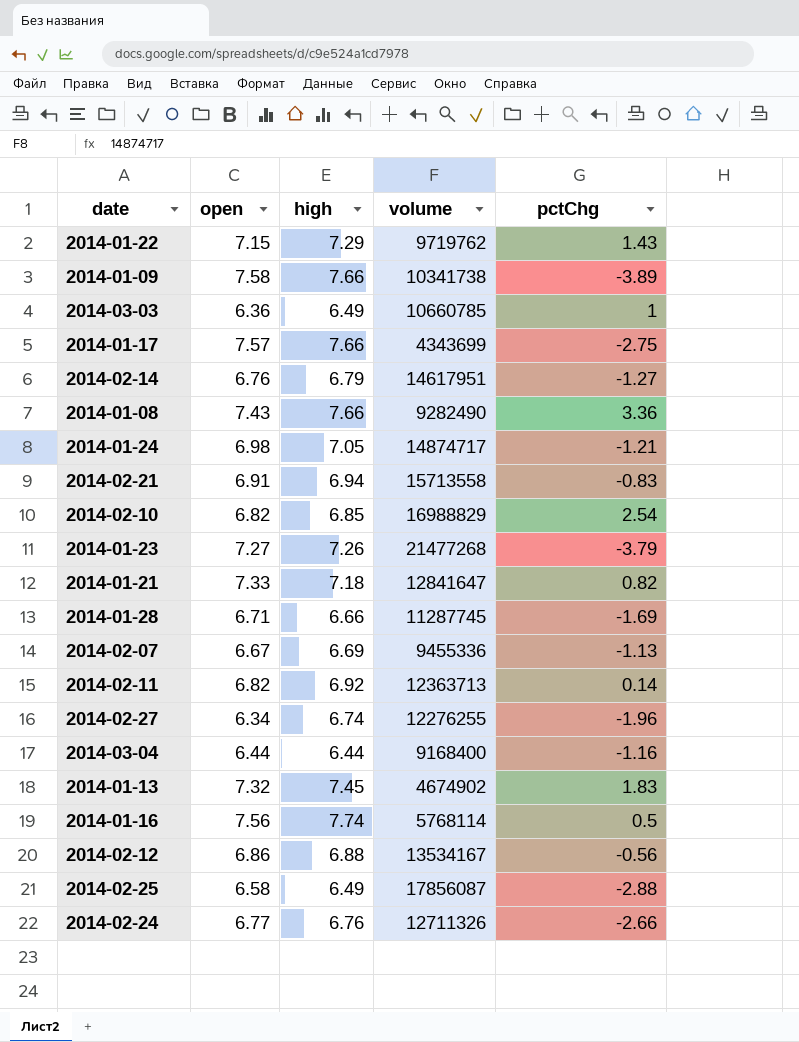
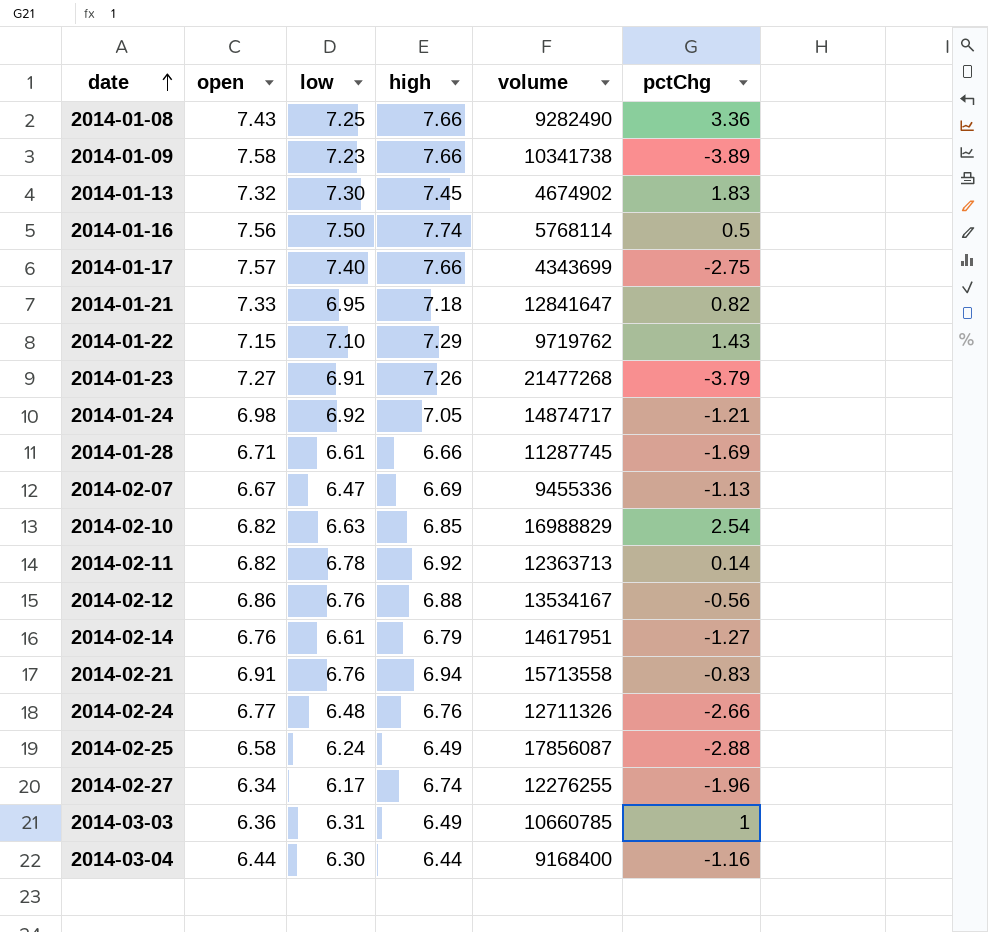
row order: none -> date ascending
column low | position: none -> 3

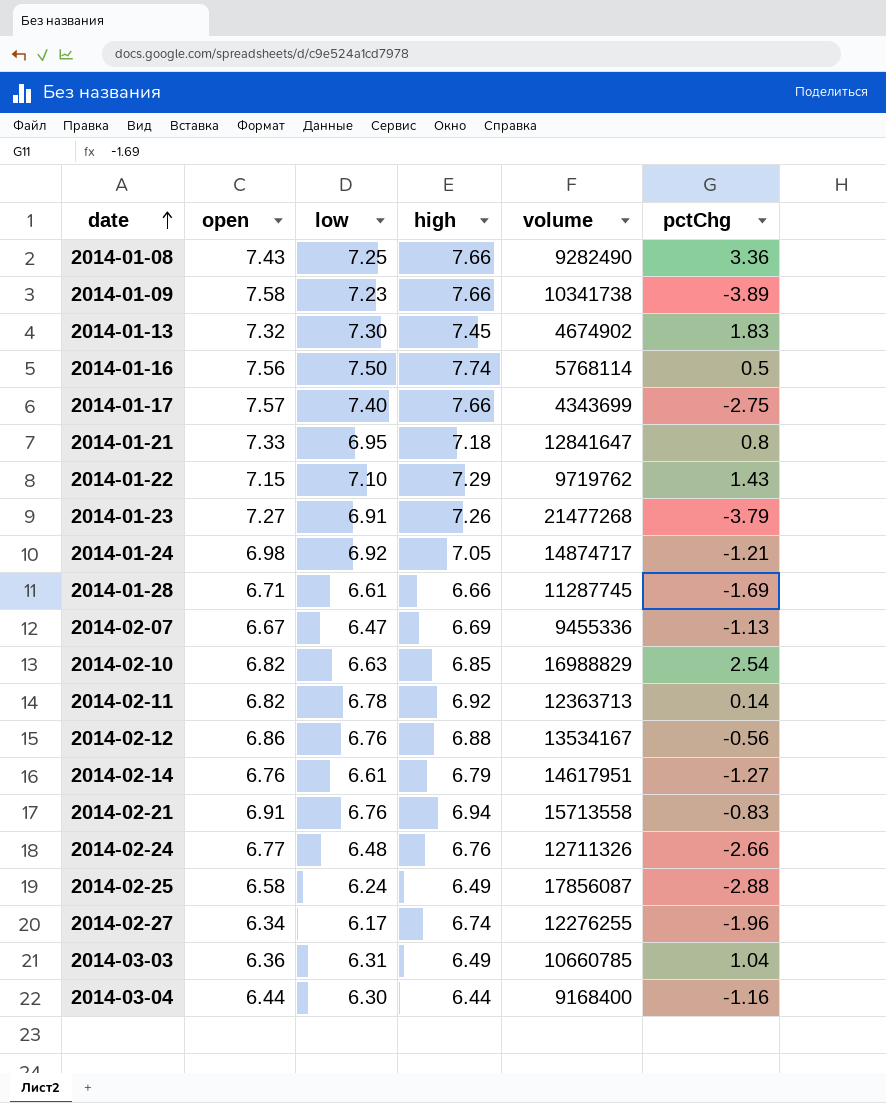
2014-01-21 | pctChg: 0.82 -> 0.8
2014-03-03 | pctChg: 1 -> 1.04

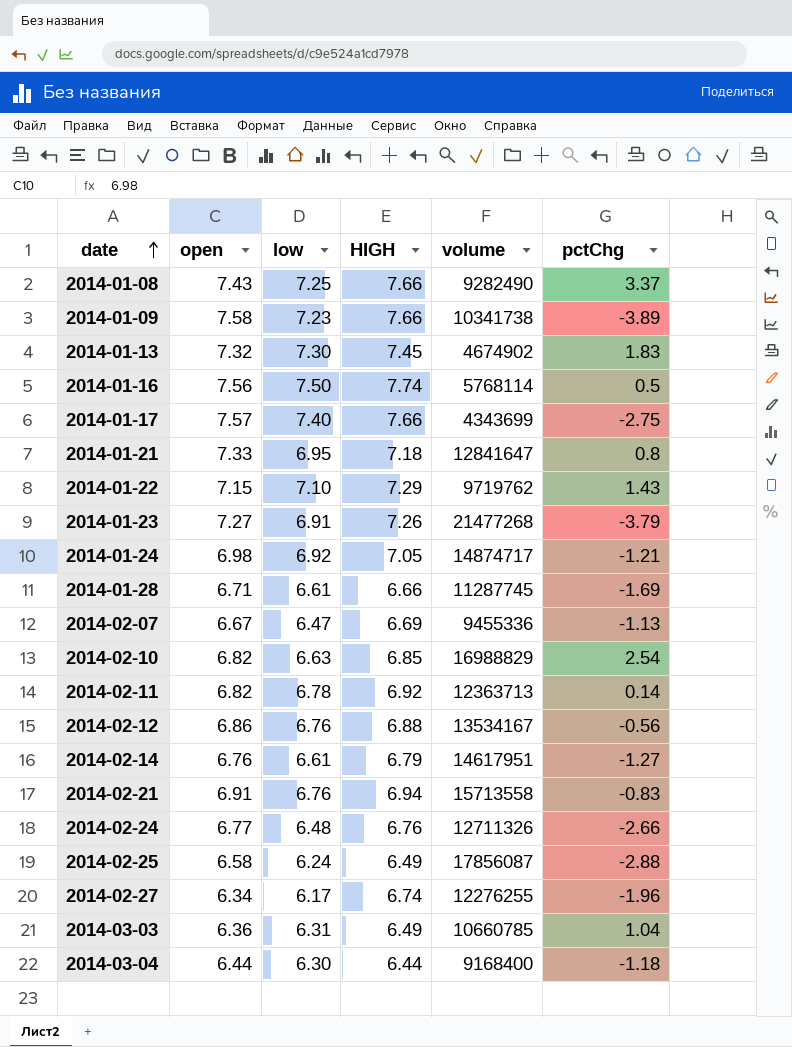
column name: high -> HIGH
2014-01-08 | pctChg: 3.36 -> 3.37
2014-03-04 | pctChg: -1.16 -> -1.18

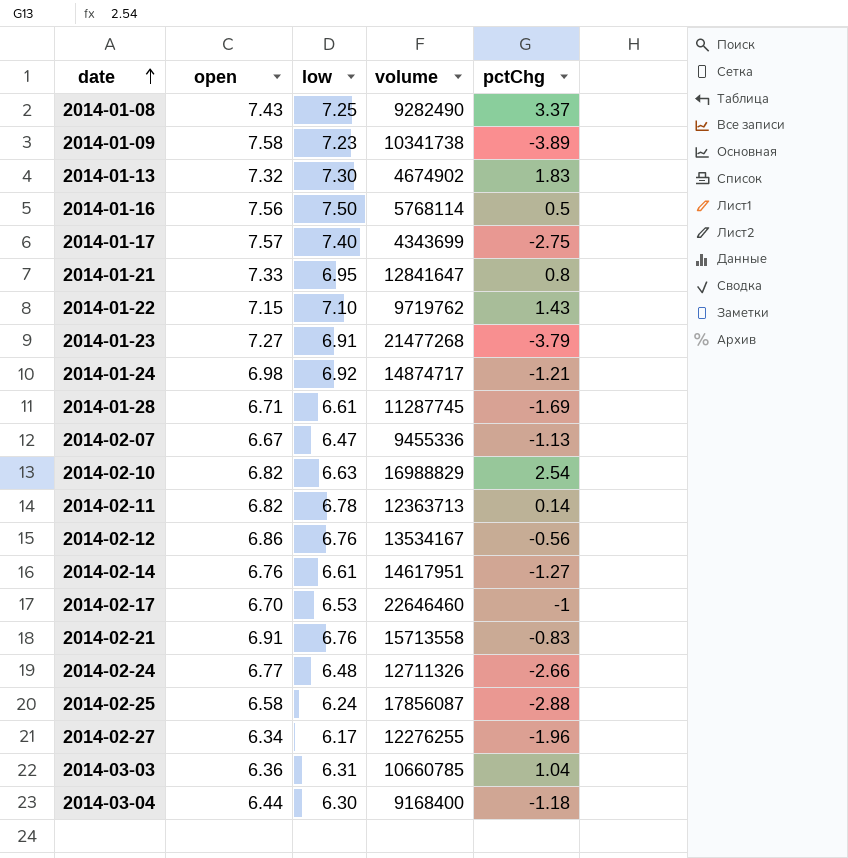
column HIGH | position: 4 -> none
row 2014-02-17: none -> 6.70 | 6.53 | 22646460 | -1

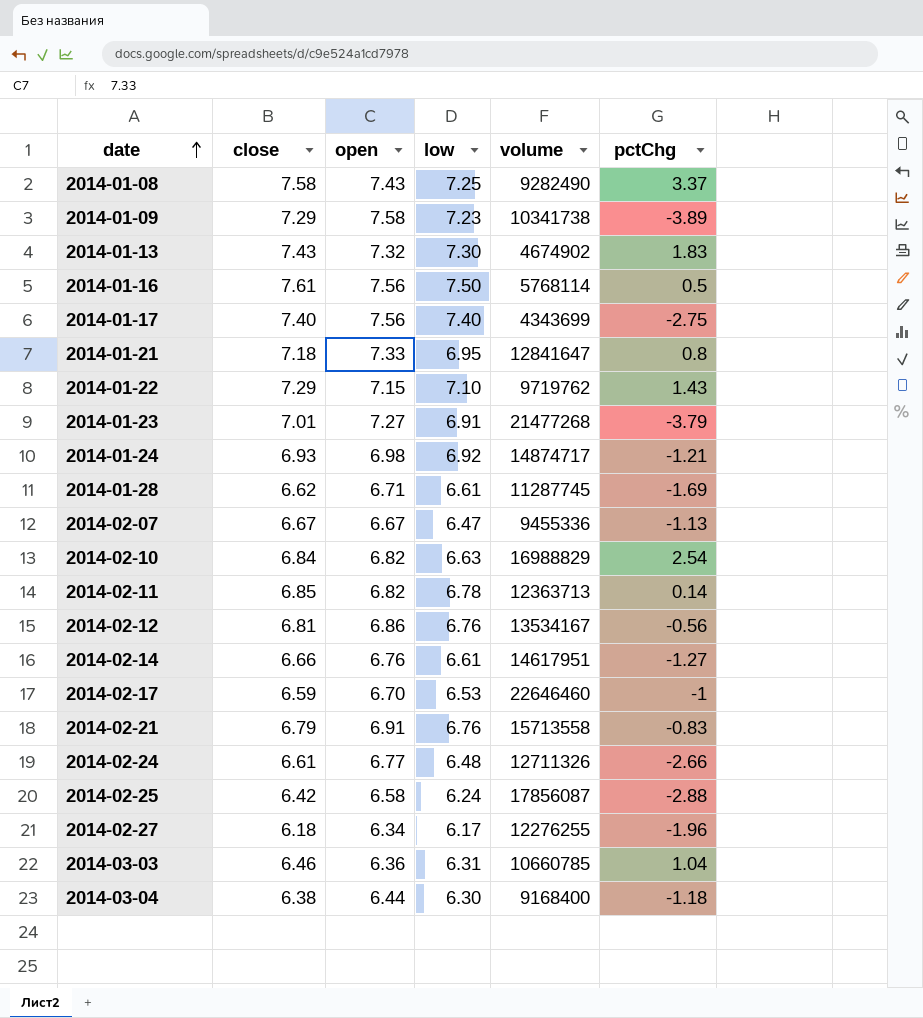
column close | position: none -> 2
2014-01-17 | open: 7.57 -> 7.56

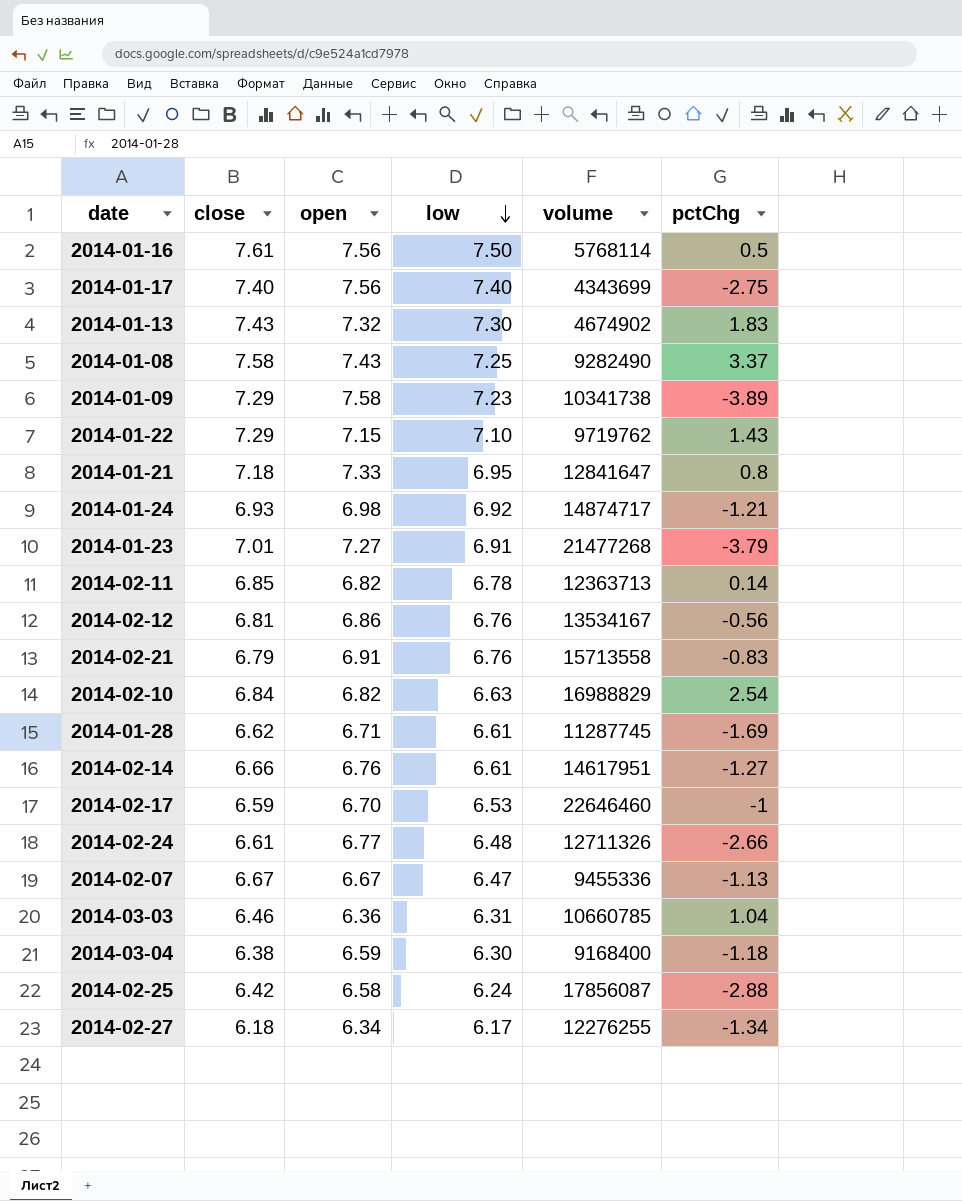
row order: date ascending -> low descending
2014-03-04 | open: 6.44 -> 6.59
2014-02-27 | pctChg: -1.96 -> -1.34

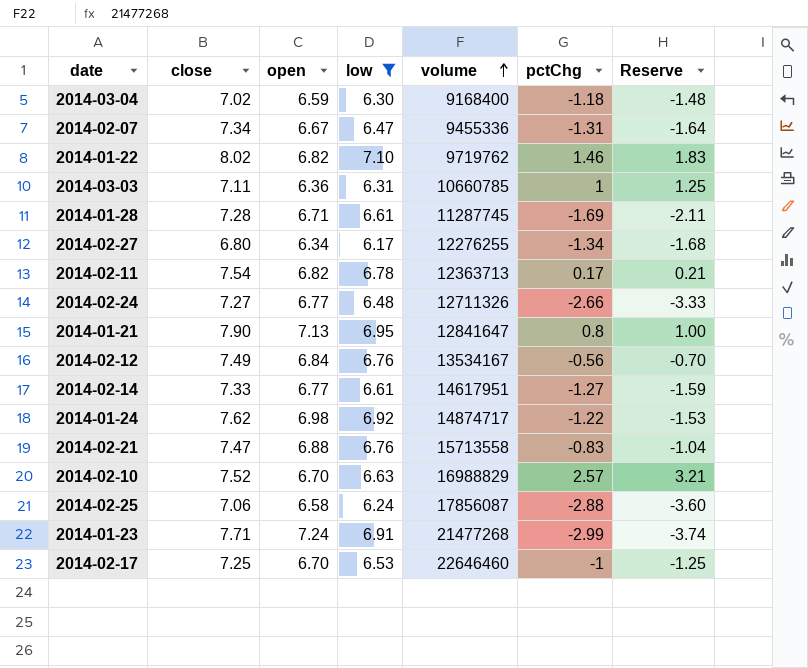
filter: none -> low <= 7.10
row order: low descending -> volume ascending
column Reserve | formula: none -> [pctChg] * 1.25
2014-03-04 | close: 6.38 -> 7.02
2014-02-07 | close: 6.67 -> 7.34
2014-02-07 | pctChg: -1.13 -> -1.31
2014-01-22 | close: 7.29 -> 8.02
2014-01-22 | open: 7.15 -> 6.82
2014-01-22 | pctChg: 1.43 -> 1.46
2014-03-03 | close: 6.46 -> 7.11
2014-03-03 | pctChg: 1.04 -> 1
2014-01-28 | close: 6.62 -> 7.28
2014-02-27 | close: 6.18 -> 6.80
2014-02-11 | close: 6.85 -> 7.54
2014-02-11 | pctChg: 0.14 -> 0.17
2014-02-24 | close: 6.61 -> 7.27
2014-01-21 | close: 7.18 -> 7.90
2014-01-21 | open: 7.33 -> 7.13
2014-02-12 | close: 6.81 -> 7.49
2014-02-12 | open: 6.86 -> 6.84
2014-02-14 | close: 6.66 -> 7.33
2014-02-14 | open: 6.76 -> 6.77
2014-01-24 | close: 6.93 -> 7.62
2014-01-24 | pctChg: -1.21 -> -1.22
2014-02-21 | close: 6.79 -> 7.47
2014-02-21 | open: 6.91 -> 6.88
2014-02-10 | close: 6.84 -> 7.52
2014-02-10 | open: 6.82 -> 6.70
2014-02-10 | pctChg: 2.54 -> 2.57
2014-02-25 | close: 6.42 -> 7.06
2014-01-23 | close: 7.01 -> 7.71
2014-01-23 | open: 7.27 -> 7.24
2014-01-23 | pctChg: -3.79 -> -2.99
2014-02-17 | close: 6.59 -> 7.25

